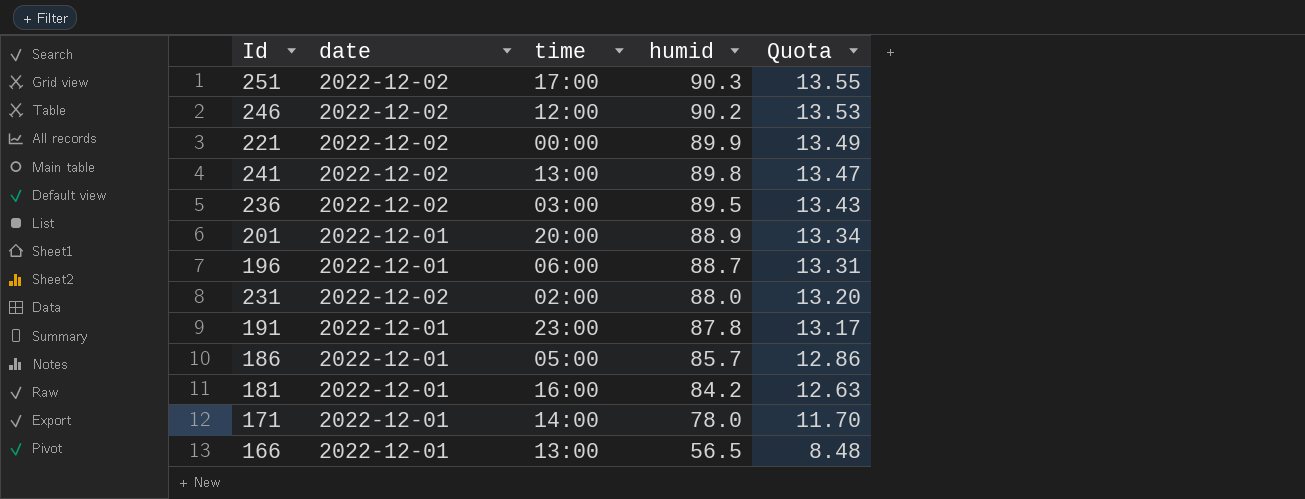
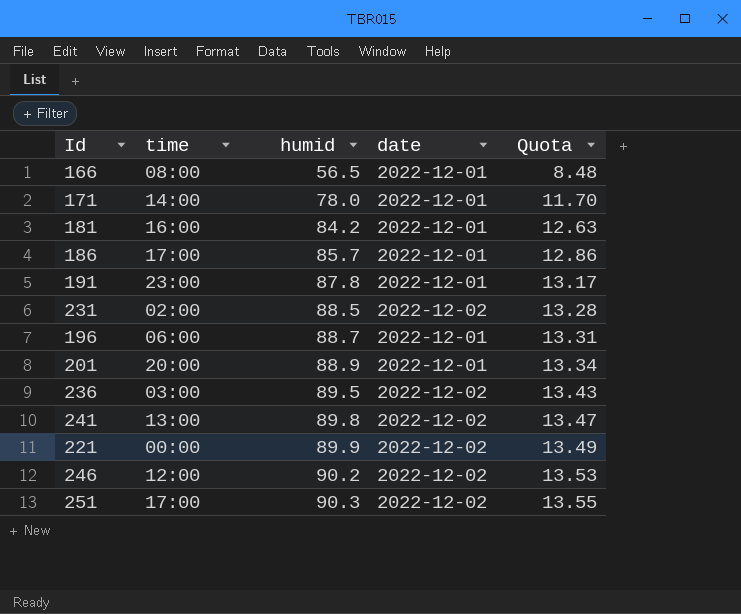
row order: humid descending -> humid ascending
column date | position: 2 -> 4
166 | time: 13:00 -> 08:00
186 | time: 05:00 -> 17:00
231 | humid: 88.0 -> 88.5
231 | Quota: 13.20 -> 13.28

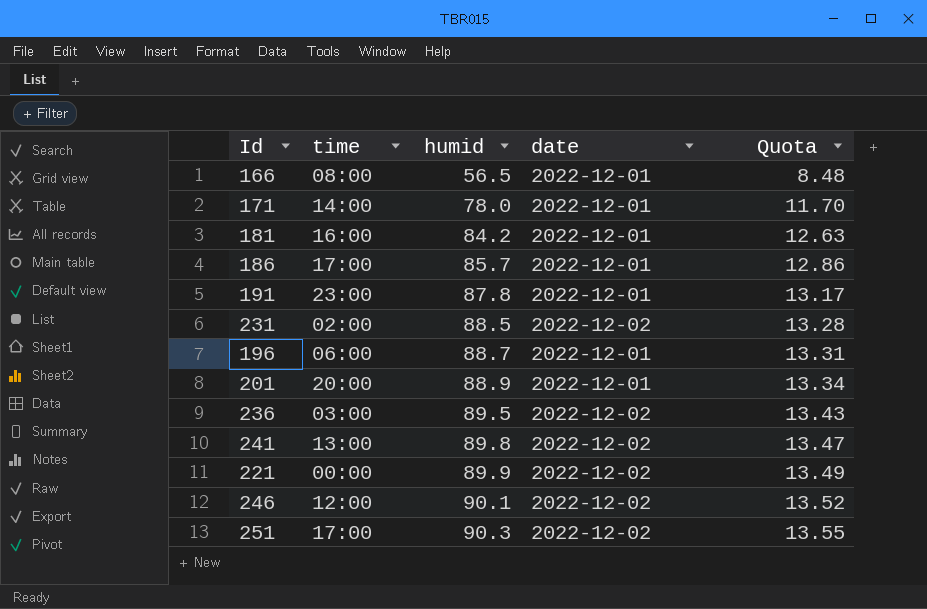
246 | humid: 90.2 -> 90.1
246 | Quota: 13.53 -> 13.52

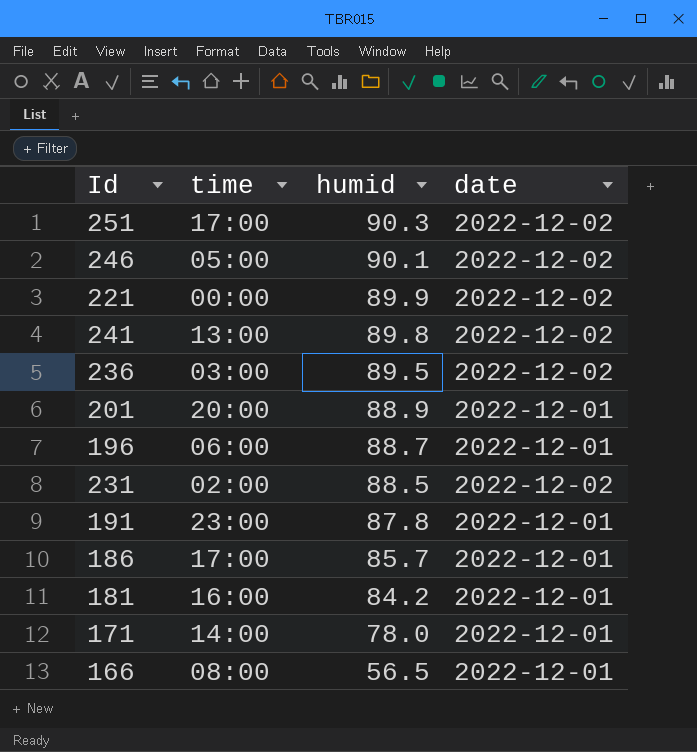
row order: humid ascending -> humid descending
column Quota | formula: [humid] * 0.15 -> none
246 | time: 12:00 -> 05:00

